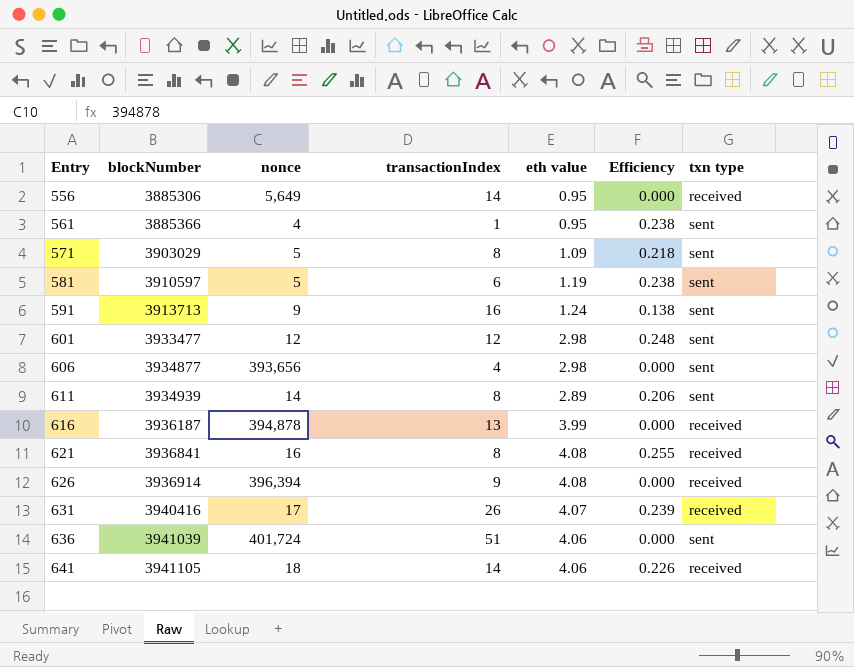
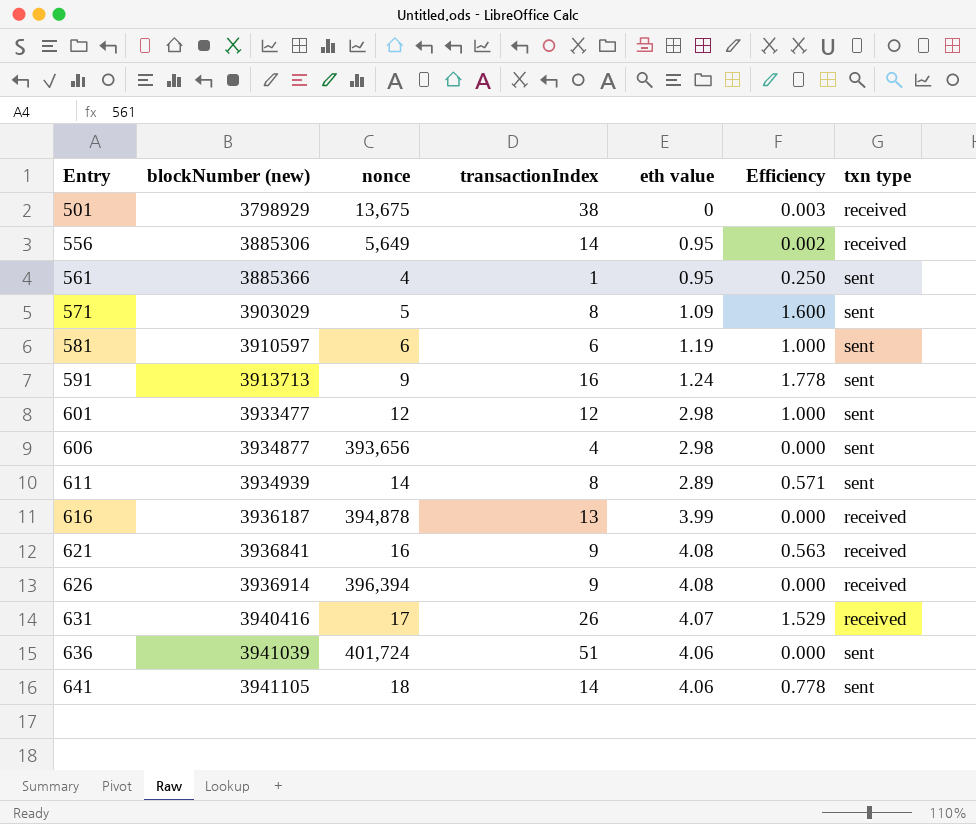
column name: blockNumber -> blockNumber (new)
column Efficiency | formula: [eth value] / [nonce] -> [transactionIndex] / [nonce]
row 501: none -> 3798929 | 13,675 | 38 | 0 | 0.003 | received
581 | nonce: 5 -> 6
621 | transactionIndex: 8 -> 9
641 | txn type: received -> sent

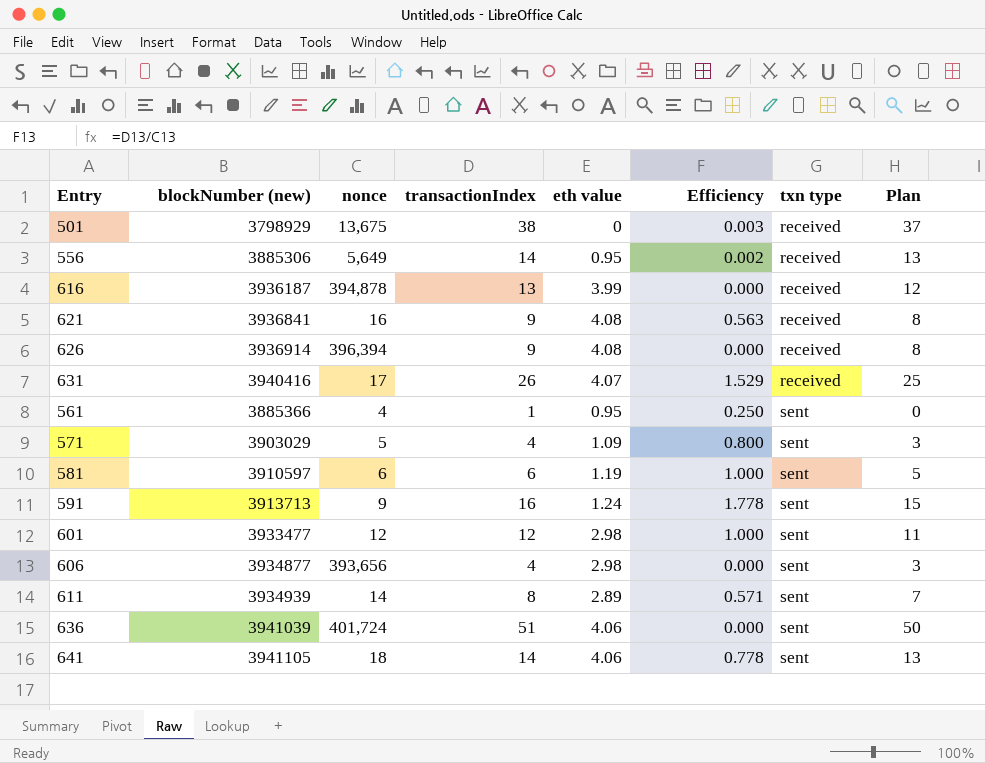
row order: Entry ascending -> txn type ascending
column Plan | formula: none -> [transactionIndex] - 1
571 | transactionIndex: 8 -> 4
571 | Efficiency: 1.600 -> 0.800

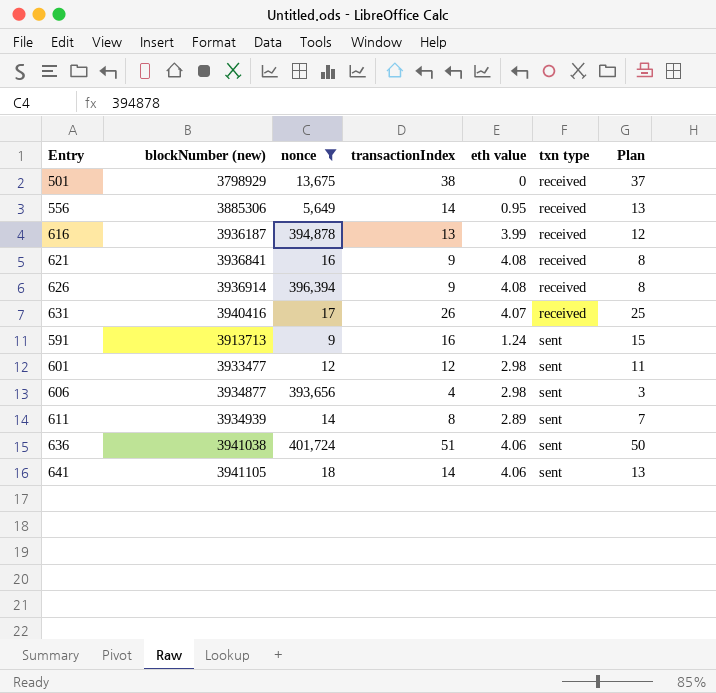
filter: none -> nonce >= 9
column Efficiency | formula: [transactionIndex] / [nonce] -> none
636 | blockNumber (new): 3941039 -> 3941038

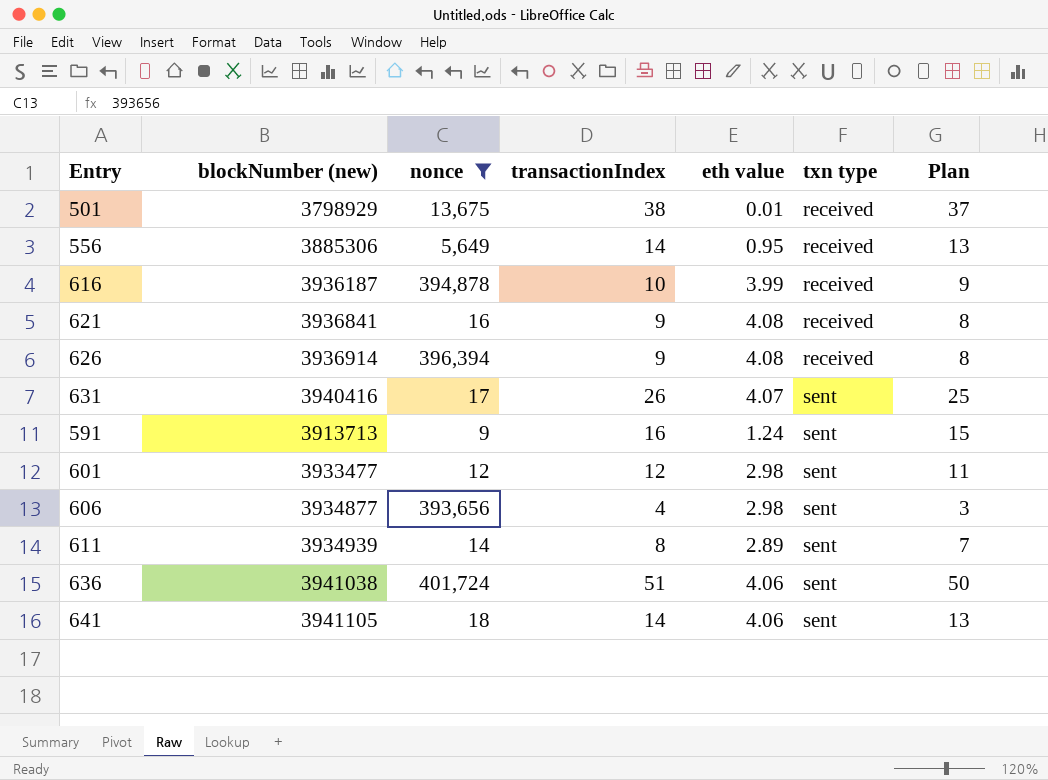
501 | eth value: 0 -> 0.01
616 | transactionIndex: 13 -> 10
616 | Plan: 12 -> 9
631 | txn type: received -> sent

